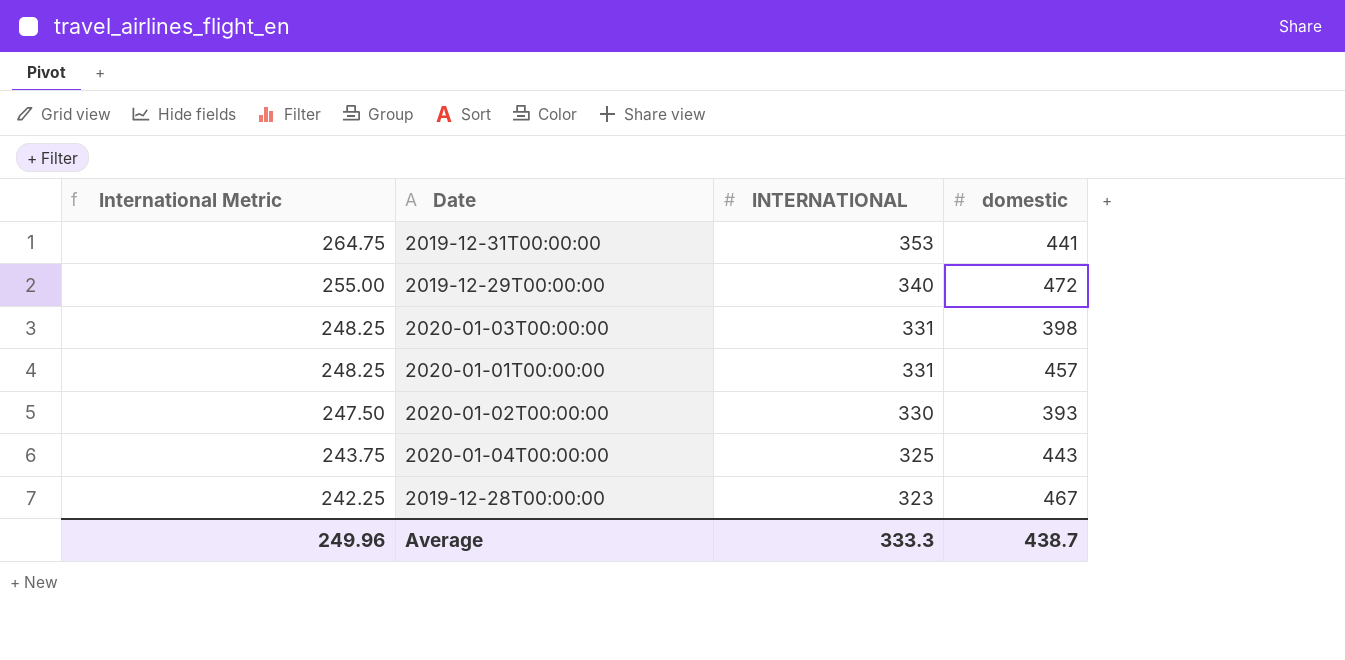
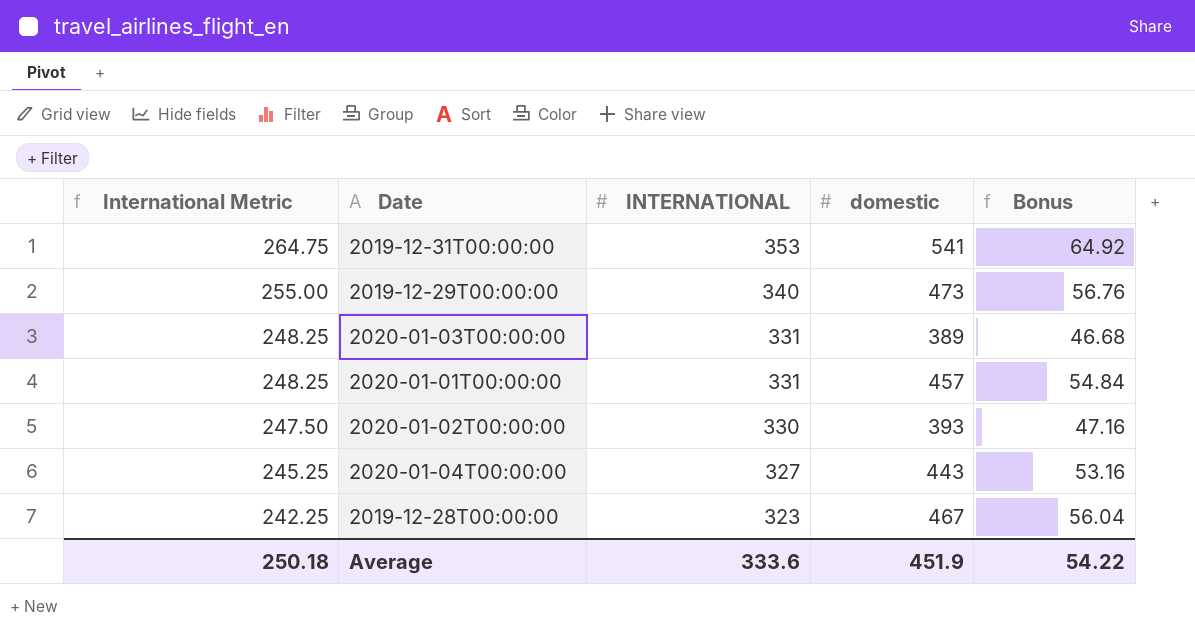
column Bonus | formula: none -> [domestic] * 0.12
2019-12-31T00:00:00 | domestic: 441 -> 541
2019-12-29T00:00:00 | domestic: 472 -> 473
2020-01-03T00:00:00 | domestic: 398 -> 389
2020-01-04T00:00:00 | International Metric: 243.75 -> 245.25
2020-01-04T00:00:00 | INTERNATIONAL: 325 -> 327
Average | International Metric: 249.96 -> 250.18
Average | INTERNATIONAL: 333.3 -> 333.6
Average | domestic: 438.7 -> 451.9

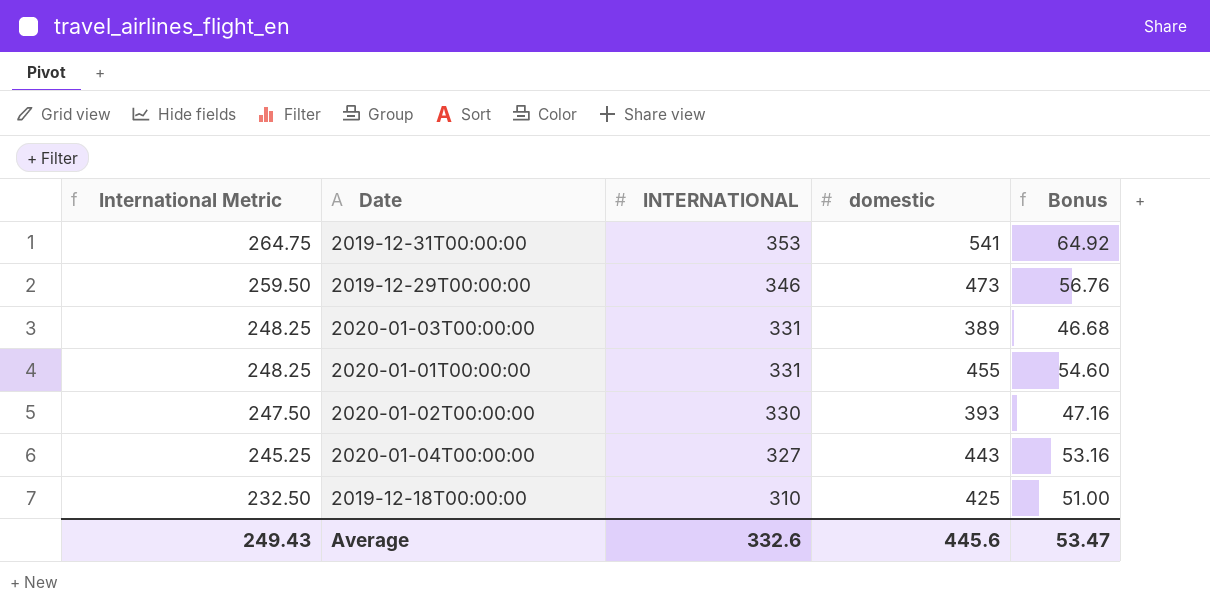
row 2019-12-28T00:00:00: 242.25 | 323 | 467 | 56.04 -> none
2019-12-29T00:00:00 | International Metric: 255.00 -> 259.50
2019-12-29T00:00:00 | INTERNATIONAL: 340 -> 346
2020-01-01T00:00:00 | domestic: 457 -> 455
2020-01-01T00:00:00 | Bonus: 54.84 -> 54.60
row 2019-12-18T00:00:00: none -> 232.50 | 310 | 425 | 51.00
Average | International Metric: 250.18 -> 249.43
Average | INTERNATIONAL: 333.6 -> 332.6
Average | domestic: 451.9 -> 445.6
Average | Bonus: 54.22 -> 53.47

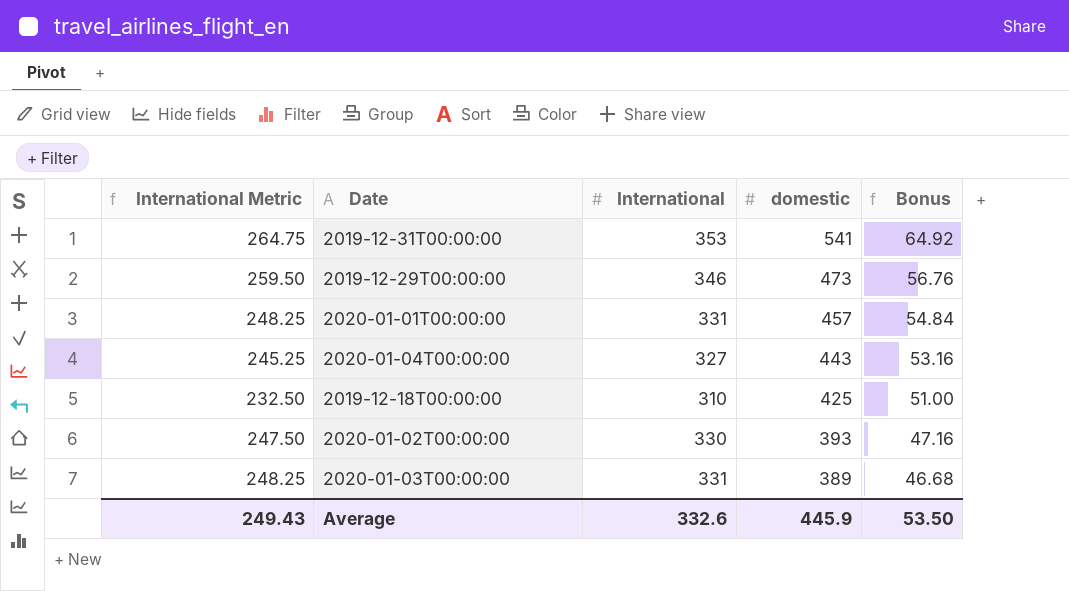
row order: International Metric descending -> domestic descending
column name: INTERNATIONAL -> International
2020-01-01T00:00:00 | domestic: 455 -> 457
2020-01-01T00:00:00 | Bonus: 54.60 -> 54.84
Average | domestic: 445.6 -> 445.9
Average | Bonus: 53.47 -> 53.50

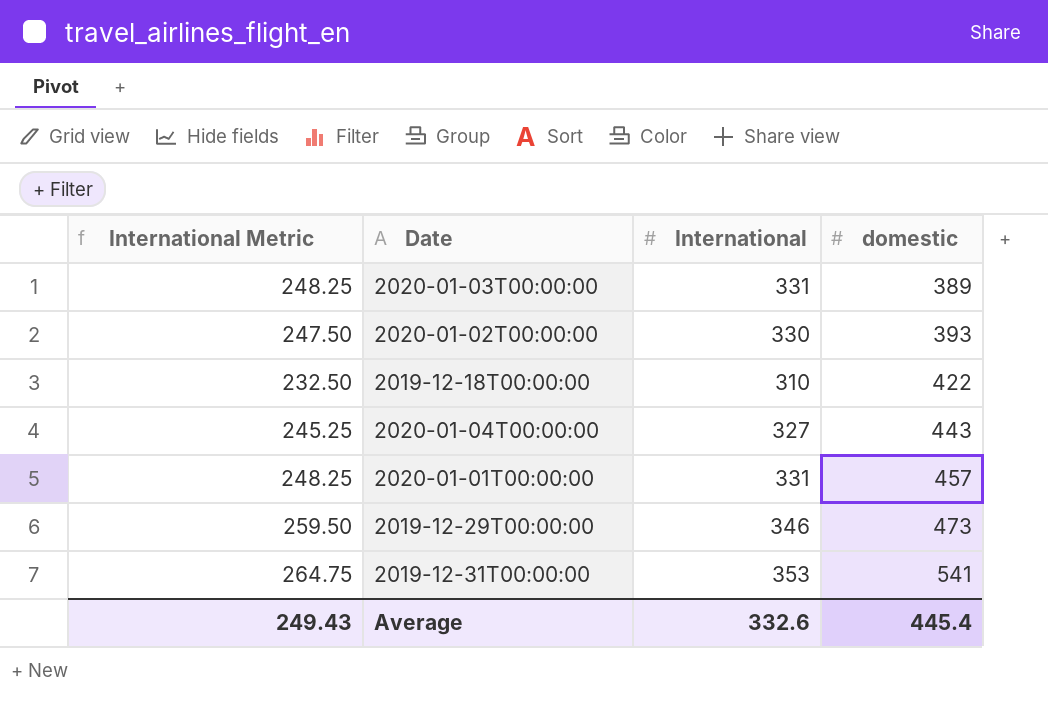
row order: domestic descending -> domestic ascending
column Bonus | formula: [domestic] * 0.12 -> none
2019-12-18T00:00:00 | domestic: 425 -> 422
Average | domestic: 445.9 -> 445.4

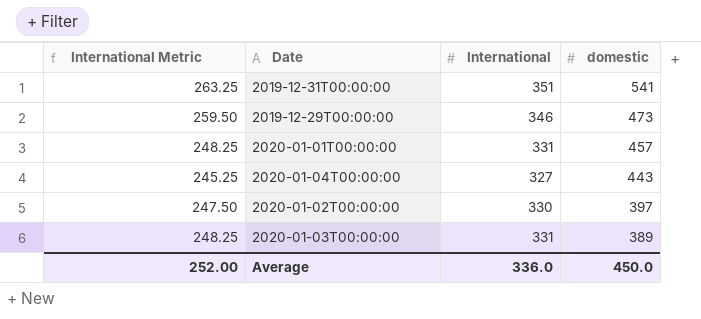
row order: domestic ascending -> domestic descending
row 2019-12-18T00:00:00: 232.50 | 310 | 422 -> none
2019-12-31T00:00:00 | International Metric: 264.75 -> 263.25
2019-12-31T00:00:00 | International: 353 -> 351
2020-01-02T00:00:00 | domestic: 393 -> 397
Average | International Metric: 249.43 -> 252.00
Average | International: 332.6 -> 336.0
Average | domestic: 445.4 -> 450.0

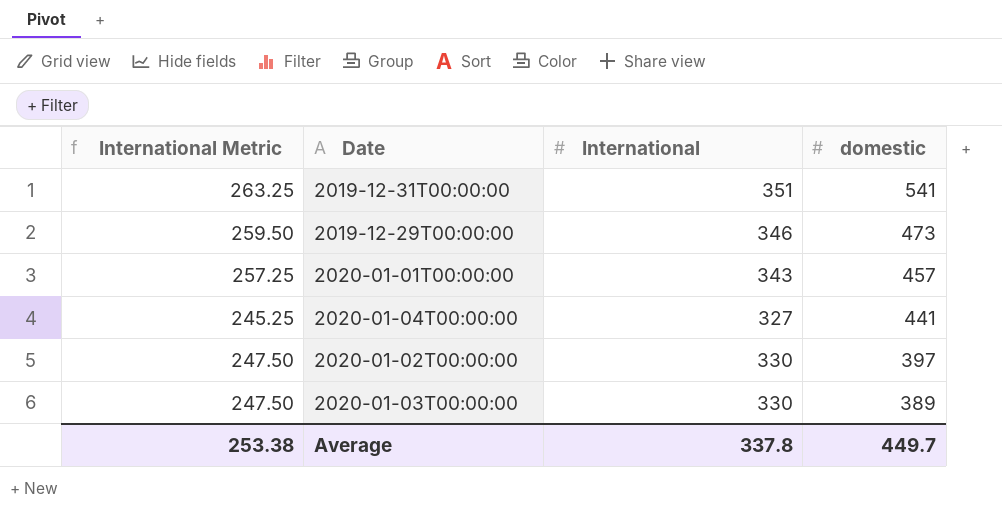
2020-01-01T00:00:00 | International Metric: 248.25 -> 257.25
2020-01-01T00:00:00 | International: 331 -> 343
2020-01-04T00:00:00 | domestic: 443 -> 441
2020-01-03T00:00:00 | International Metric: 248.25 -> 247.50
2020-01-03T00:00:00 | International: 331 -> 330
Average | International Metric: 252.00 -> 253.38
Average | International: 336.0 -> 337.8
Average | domestic: 450.0 -> 449.7

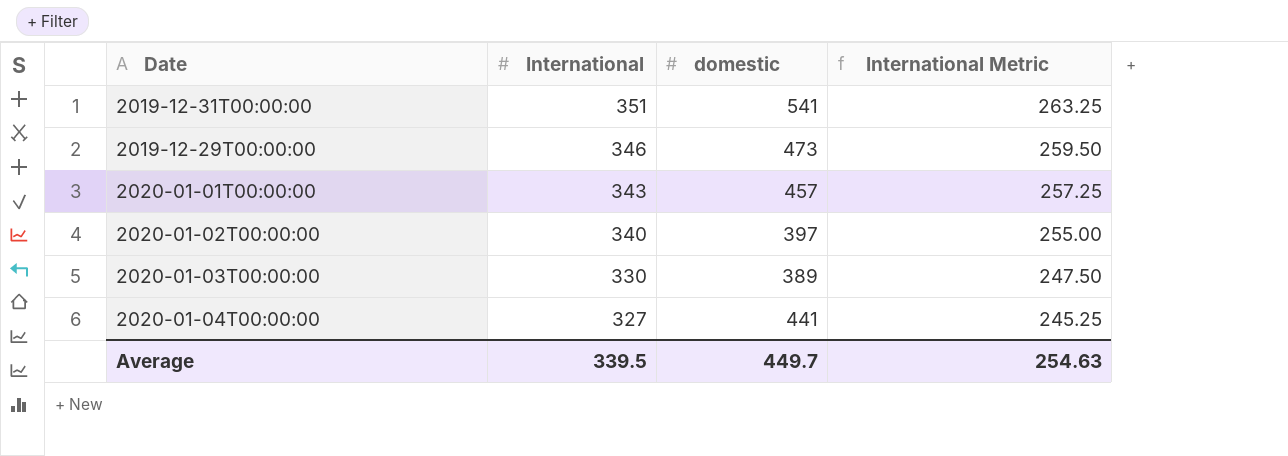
row order: domestic descending -> International descending
column International Metric | position: 1 -> 4
2020-01-02T00:00:00 | International: 330 -> 340
2020-01-02T00:00:00 | International Metric: 247.50 -> 255.00
Average | International: 337.8 -> 339.5
Average | International Metric: 253.38 -> 254.63

